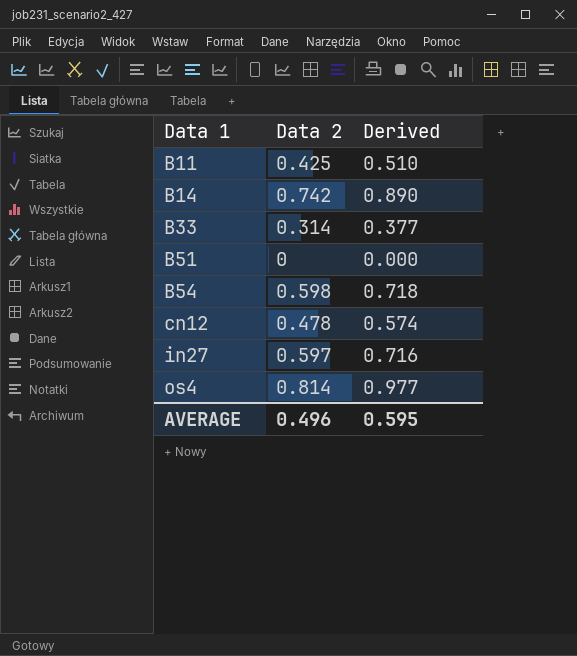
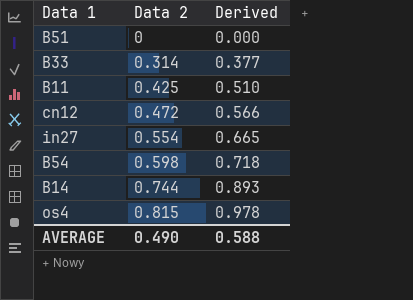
row order: Data 1 ascending -> Data 2 ascending
cn12 | Data 2: 0.478 -> 0.472
cn12 | Derived: 0.574 -> 0.566
in27 | Data 2: 0.597 -> 0.554
in27 | Derived: 0.716 -> 0.665
B14 | Data 2: 0.742 -> 0.744
B14 | Derived: 0.890 -> 0.893
os4 | Data 2: 0.814 -> 0.815
os4 | Derived: 0.977 -> 0.978
AVERAGE | Data 2: 0.496 -> 0.490
AVERAGE | Derived: 0.595 -> 0.588

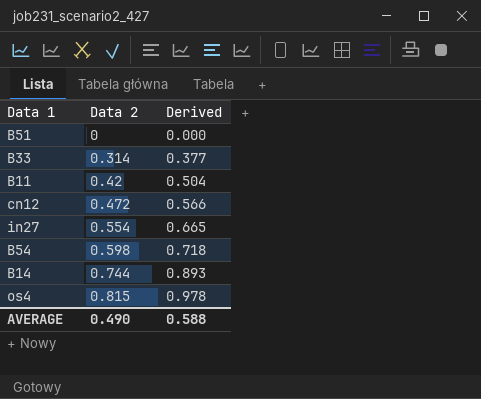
B11 | Data 2: 0.425 -> 0.42
B11 | Derived: 0.510 -> 0.504

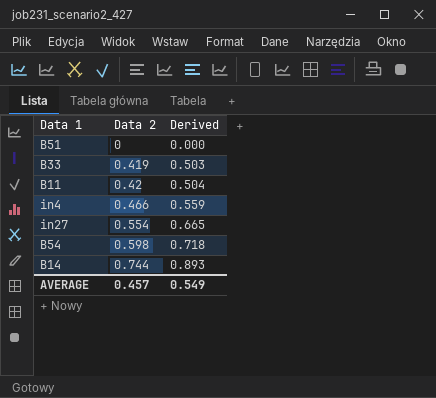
row cn12: 0.472 | 0.566 -> none
row os4: 0.815 | 0.978 -> none
B33 | Data 2: 0.314 -> 0.419
B33 | Derived: 0.377 -> 0.503
row in4: none -> 0.466 | 0.559
AVERAGE | Data 2: 0.490 -> 0.457
AVERAGE | Derived: 0.588 -> 0.549

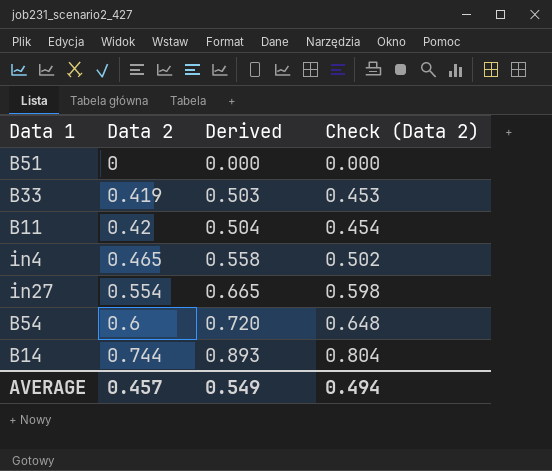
column Check (Data 2) | formula: none -> [Data 2] * 1.08
in4 | Data 2: 0.466 -> 0.465
in4 | Derived: 0.559 -> 0.558
B54 | Data 2: 0.598 -> 0.6
B54 | Derived: 0.718 -> 0.720

